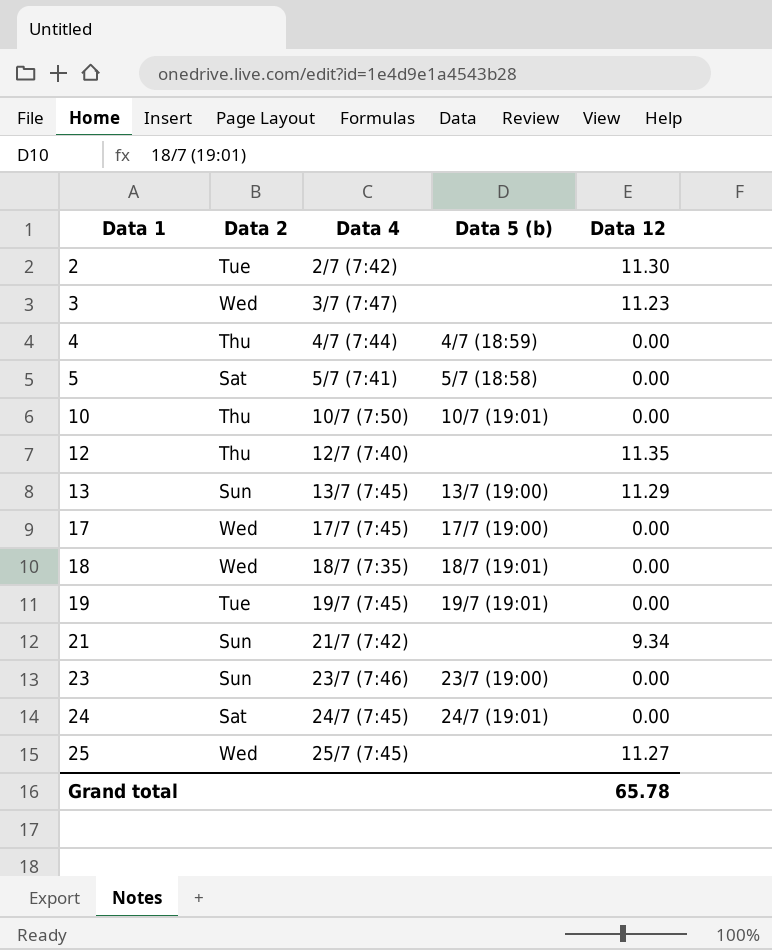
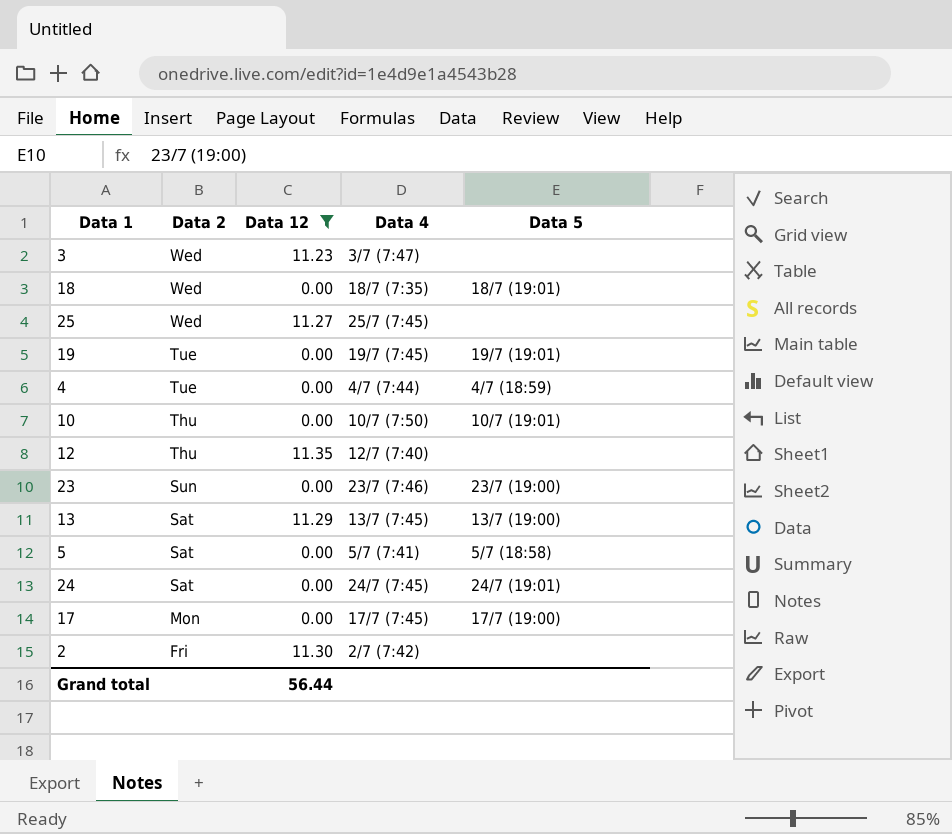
filter: none -> Data 12 != 9.34
row order: Data 1 ascending -> Data 2 descending
column Data 12 | position: 5 -> 3
column name: Data 5 (b) -> Data 5
4 | Data 2: Thu -> Tue
13 | Data 2: Sun -> Sat
17 | Data 2: Wed -> Mon
2 | Data 2: Tue -> Fri
Grand total | Data 12: 65.78 -> 56.44

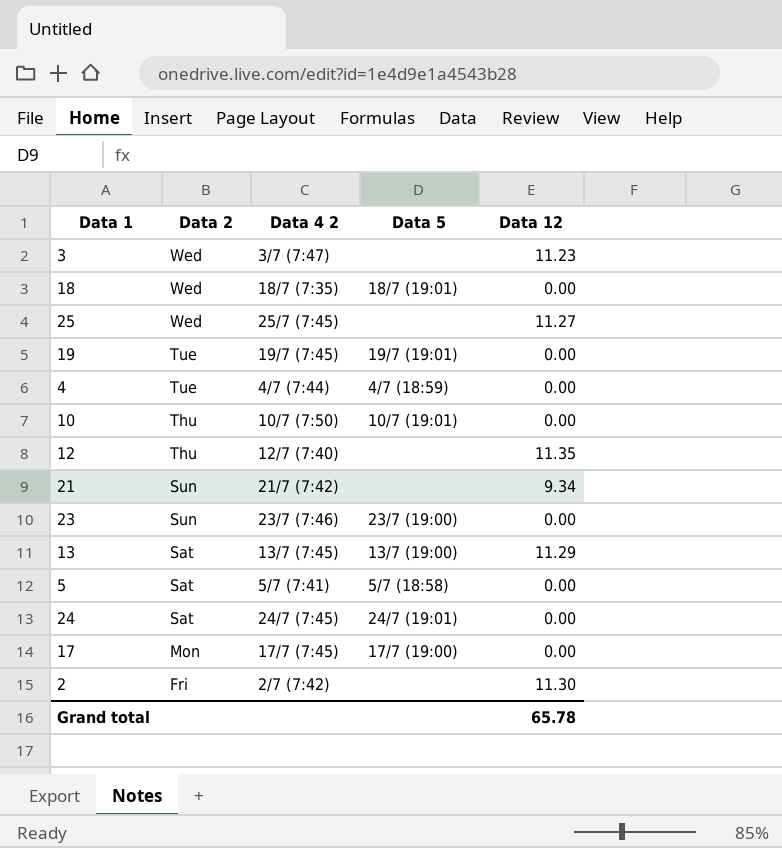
filter: Data 12 != 9.34 -> none
column name: Data 4 -> Data 4 2
column Data 12 | position: 3 -> 5
Grand total | Data 12: 56.44 -> 65.78

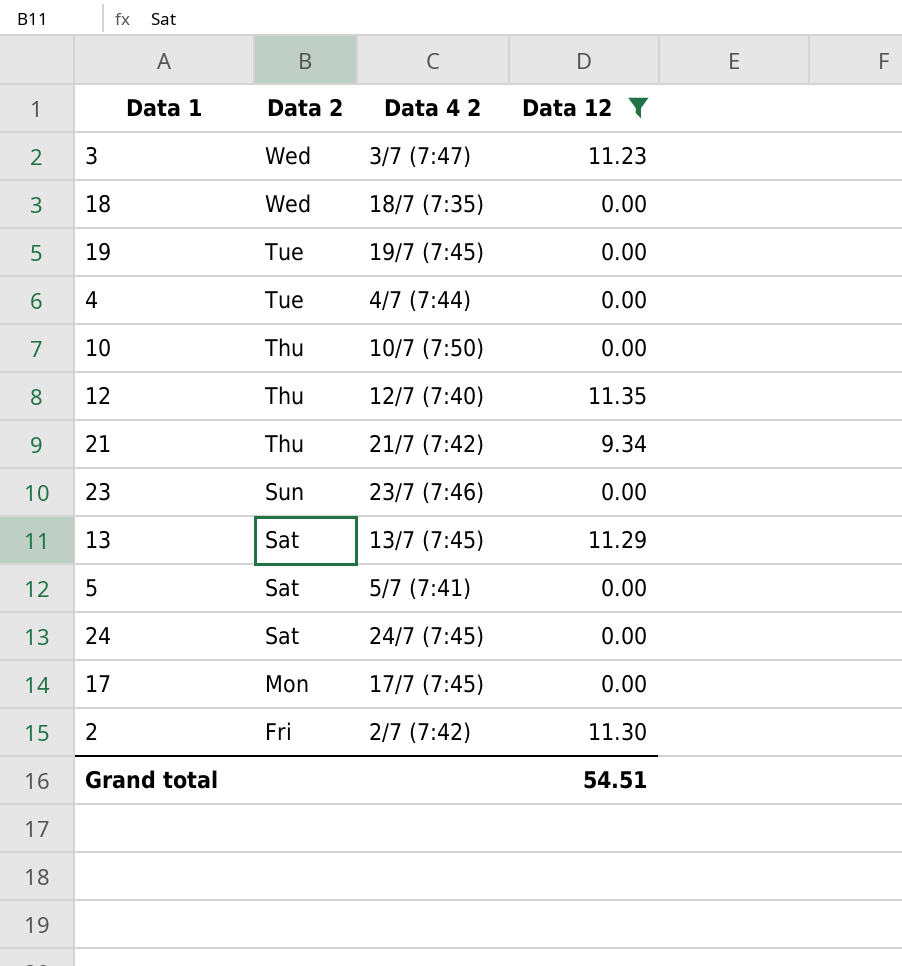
filter: none -> Data 12 != 11.27
column Data 5 | position: 4 -> none
21 | Data 2: Sun -> Thu
Grand total | Data 12: 65.78 -> 54.51

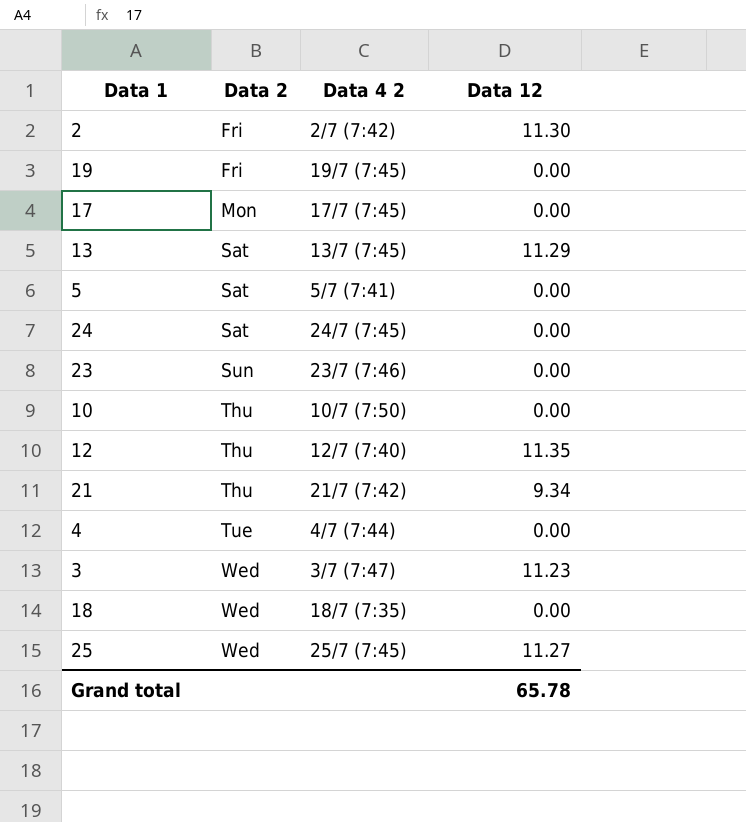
filter: Data 12 != 11.27 -> none
row order: Data 2 descending -> Data 2 ascending
19 | Data 2: Tue -> Fri
Grand total | Data 12: 54.51 -> 65.78

